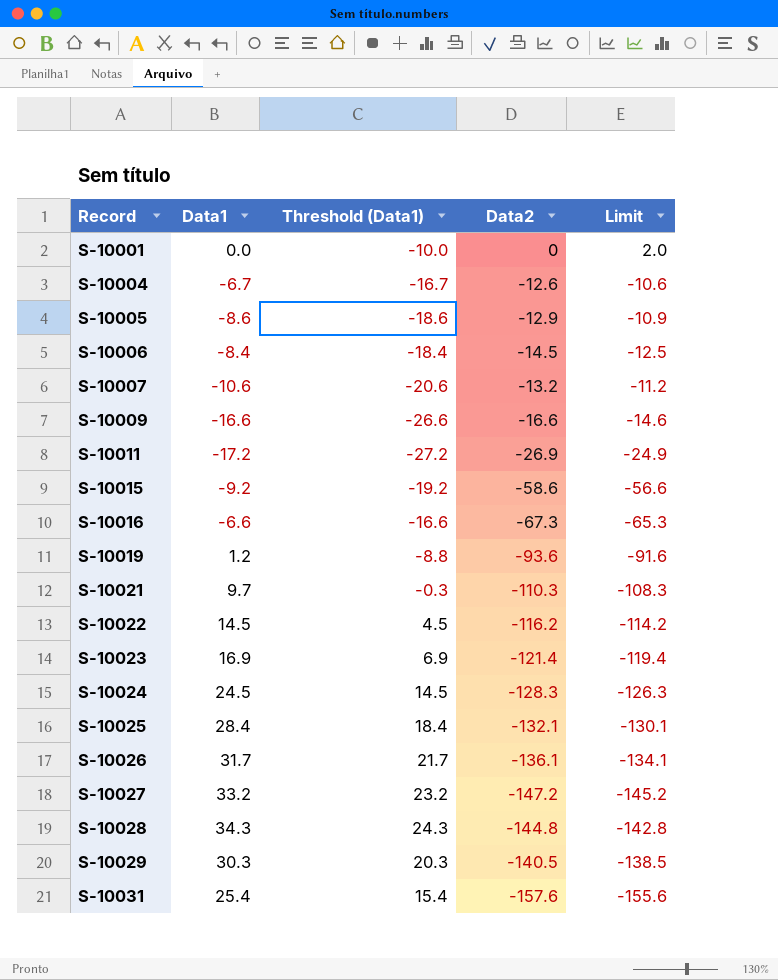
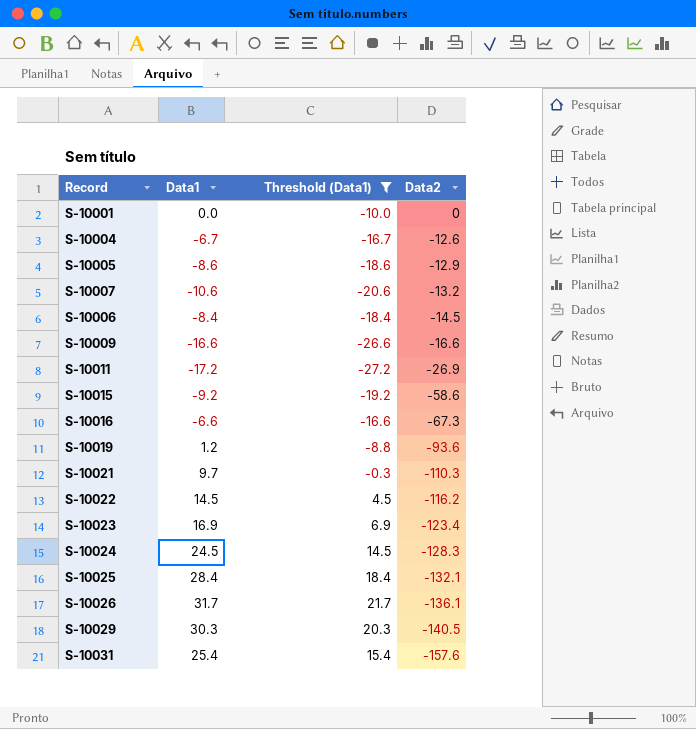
filter: none -> Threshold (Data1) <= 21.7
row order: Record ascending -> Data2 descending
column Limit | formula: [Data2] + 2 -> none
S-10023 | Data2: -121.4 -> -123.4

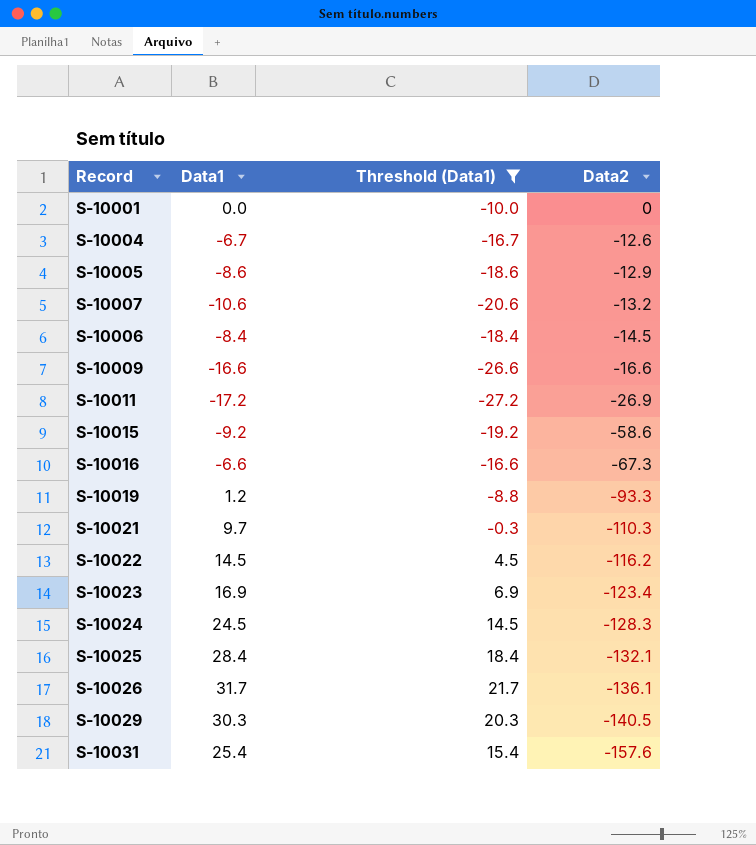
S-10019 | Data2: -93.6 -> -93.3

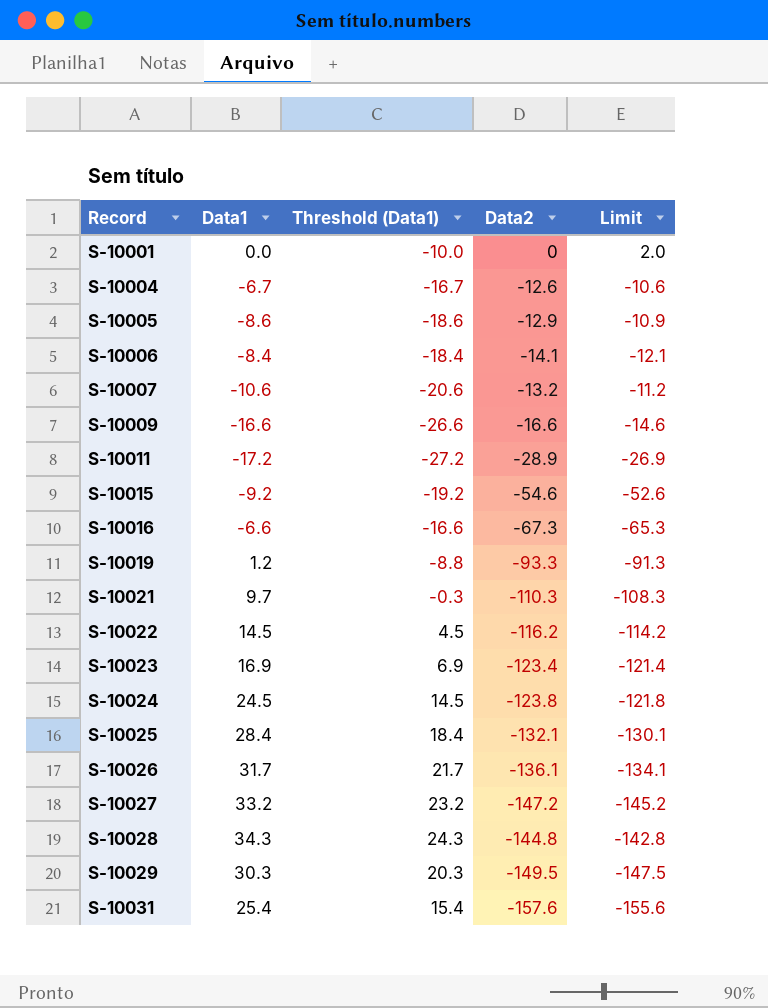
filter: Threshold (Data1) <= 21.7 -> none
row order: Data2 descending -> Record ascending
column Limit | formula: none -> [Data2] + 2
S-10006 | Data2: -14.5 -> -14.1
S-10011 | Data2: -26.9 -> -28.9
S-10015 | Data2: -58.6 -> -54.6
S-10024 | Data2: -128.3 -> -123.8
S-10029 | Data2: -140.5 -> -149.5

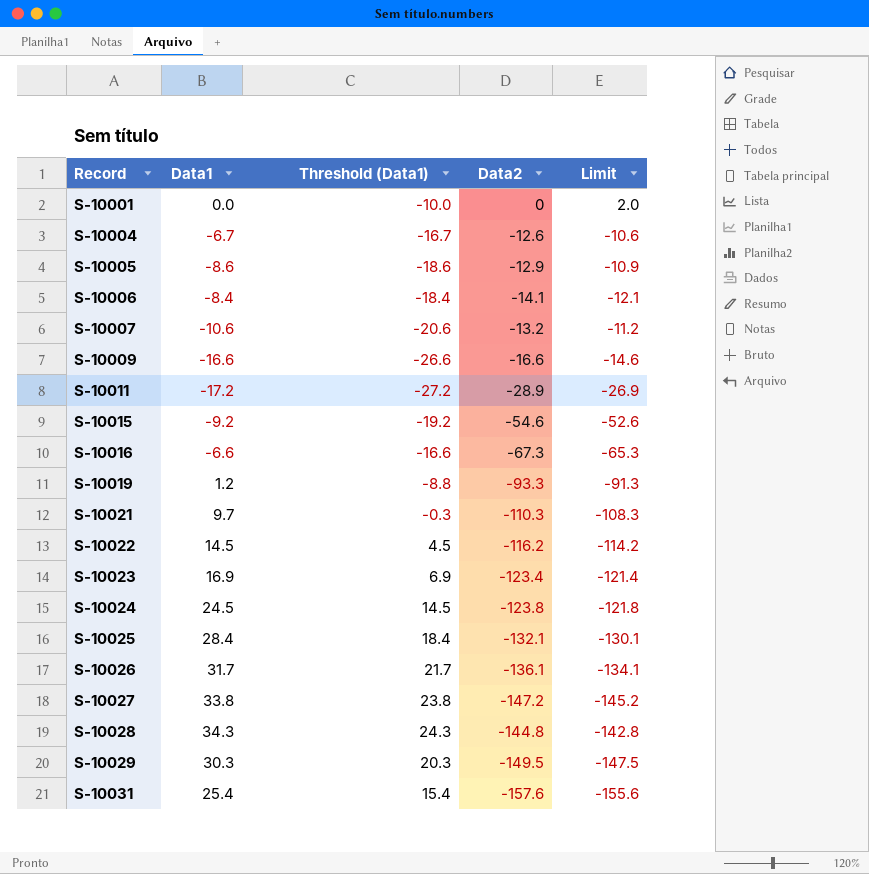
S-10027 | Data1: 33.2 -> 33.8
S-10027 | Threshold (Data1): 23.2 -> 23.8

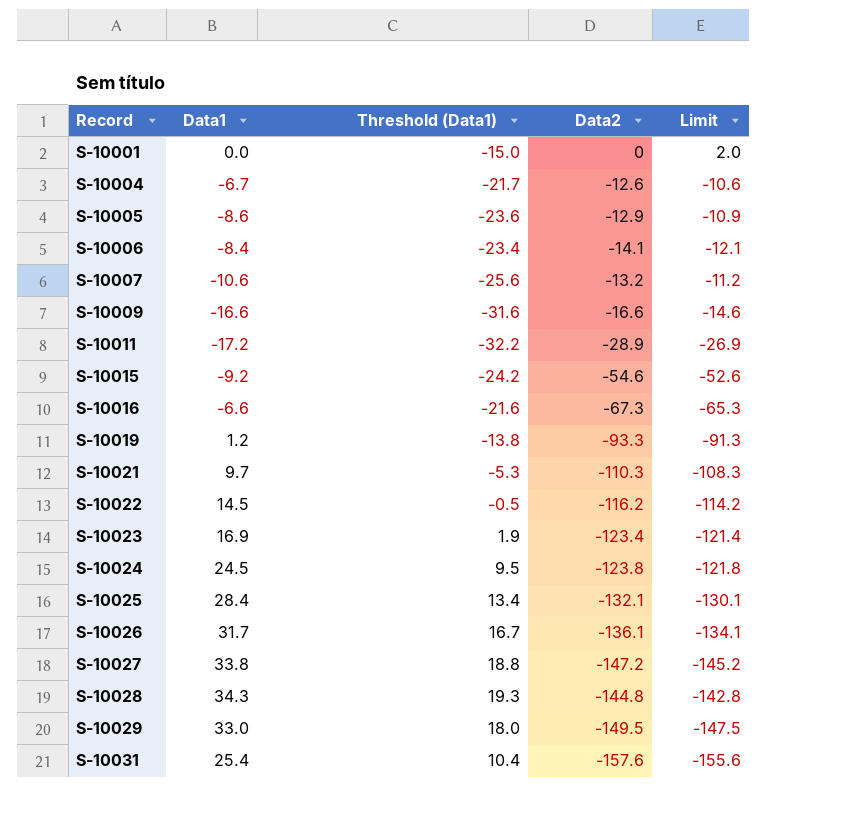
column Threshold (Data1) | formula: [Data1] - 10 -> [Data1] - 15
S-10029 | Data1: 30.3 -> 33.0

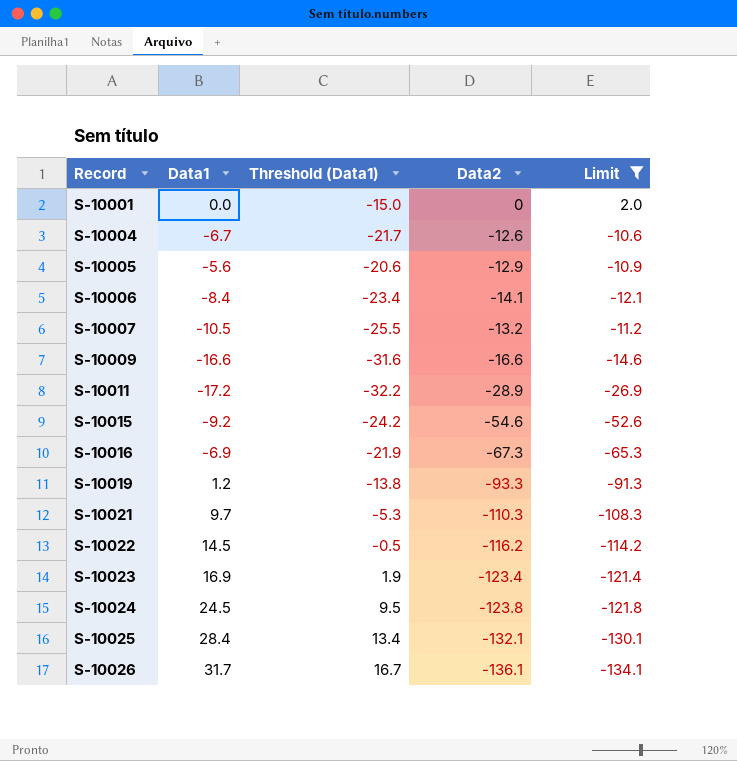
filter: none -> Limit >= -134.1
S-10005 | Data1: -8.6 -> -5.6
S-10005 | Threshold (Data1): -23.6 -> -20.6
S-10007 | Data1: -10.6 -> -10.5
S-10007 | Threshold (Data1): -25.6 -> -25.5
S-10016 | Data1: -6.6 -> -6.9
S-10016 | Threshold (Data1): -21.6 -> -21.9

